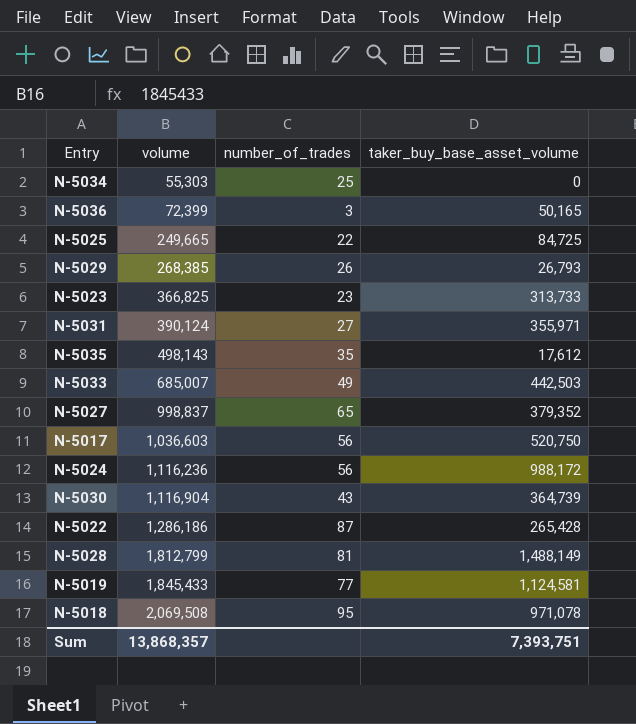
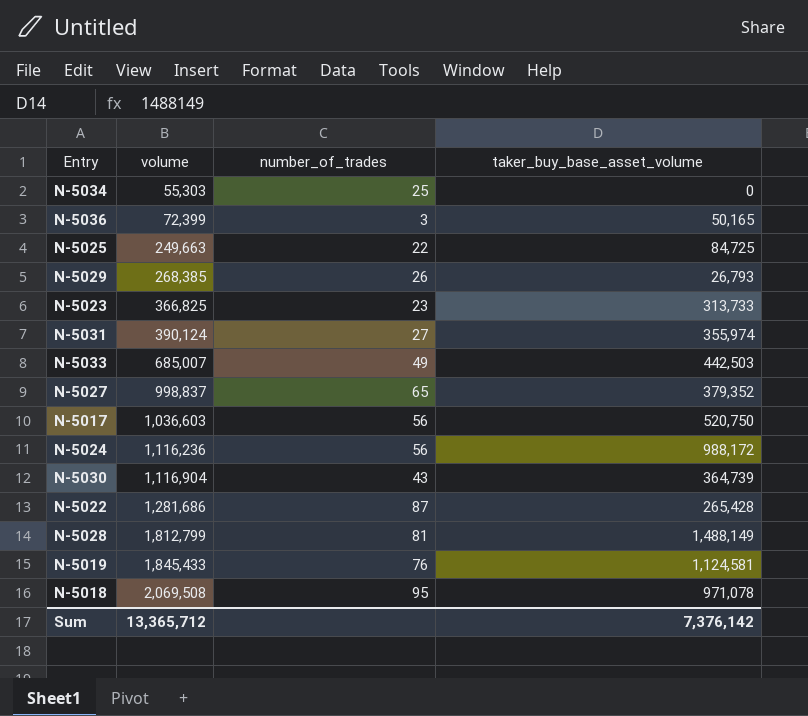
row N-5035: 498,143 | 35 | 17,612 -> none
N-5025 | volume: 249,665 -> 249,663
N-5031 | taker_buy_base_asset_volume: 355,971 -> 355,974
N-5022 | volume: 1,286,186 -> 1,281,686
N-5019 | number_of_trades: 77 -> 76
Sum | volume: 13,868,357 -> 13,365,712
Sum | taker_buy_base_asset_volume: 7,393,751 -> 7,376,142

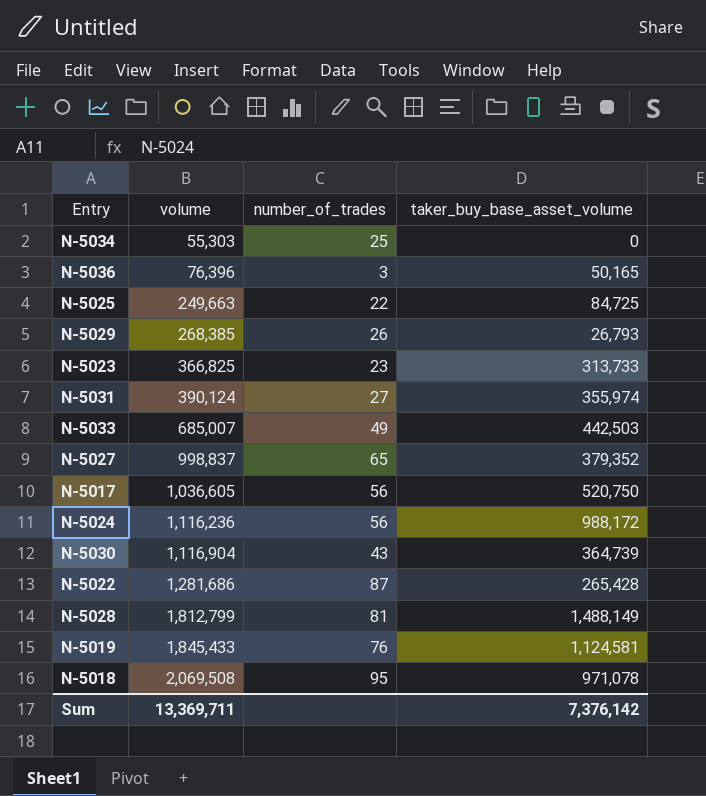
N-5036 | volume: 72,399 -> 76,396
N-5017 | volume: 1,036,603 -> 1,036,605
Sum | volume: 13,365,712 -> 13,369,711

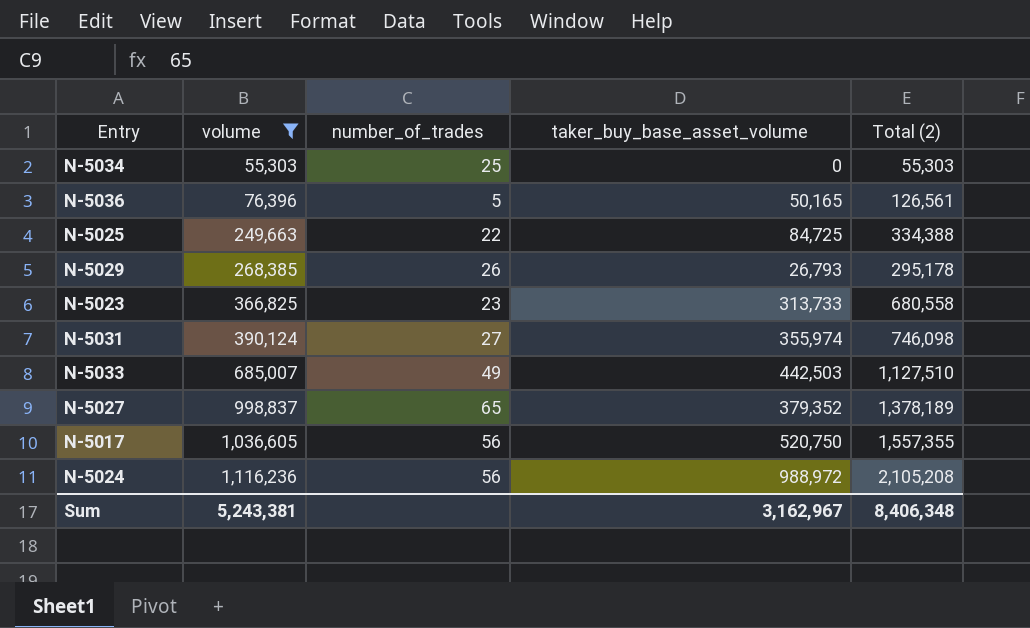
filter: none -> volume <= 1,116,236
column Total (2) | formula: none -> [volume] + [taker_buy_base_asset_volume]
N-5036 | number_of_trades: 3 -> 5
N-5024 | taker_buy_base_asset_volume: 988,172 -> 988,972
Sum | volume: 13,369,711 -> 5,243,381
Sum | taker_buy_base_asset_volume: 7,376,142 -> 3,162,967

